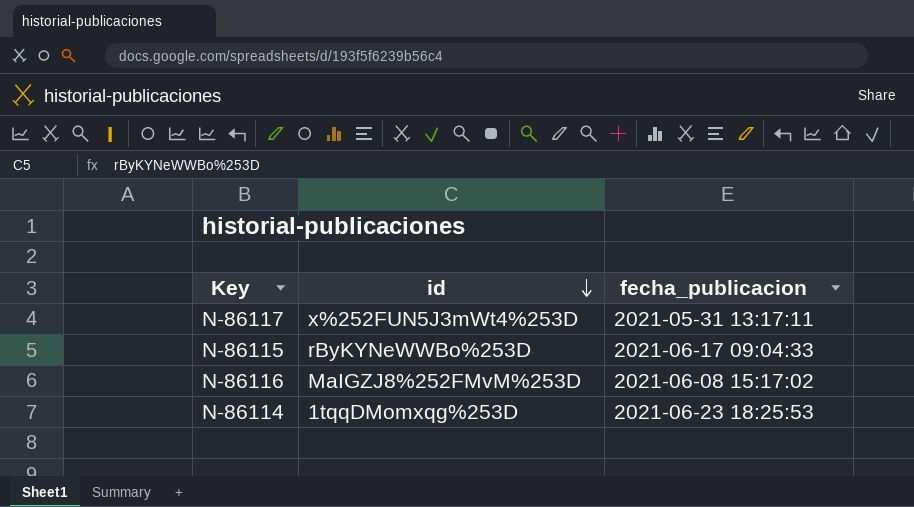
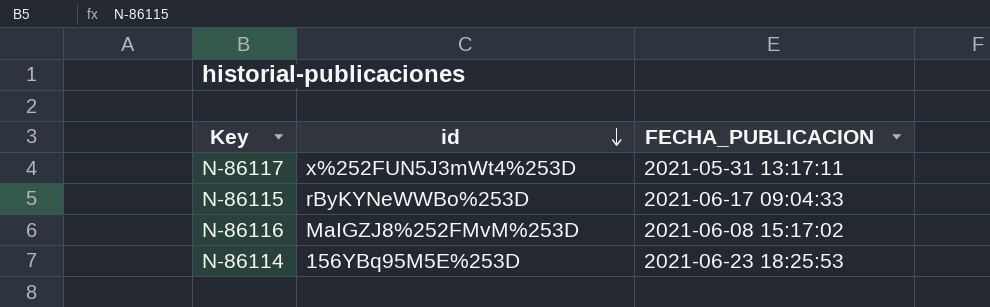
column name: fecha_publicacion -> FECHA_PUBLICACION
N-86114 | id: 1tqqDMomxqg%253D -> 156YBq95M5E%253D

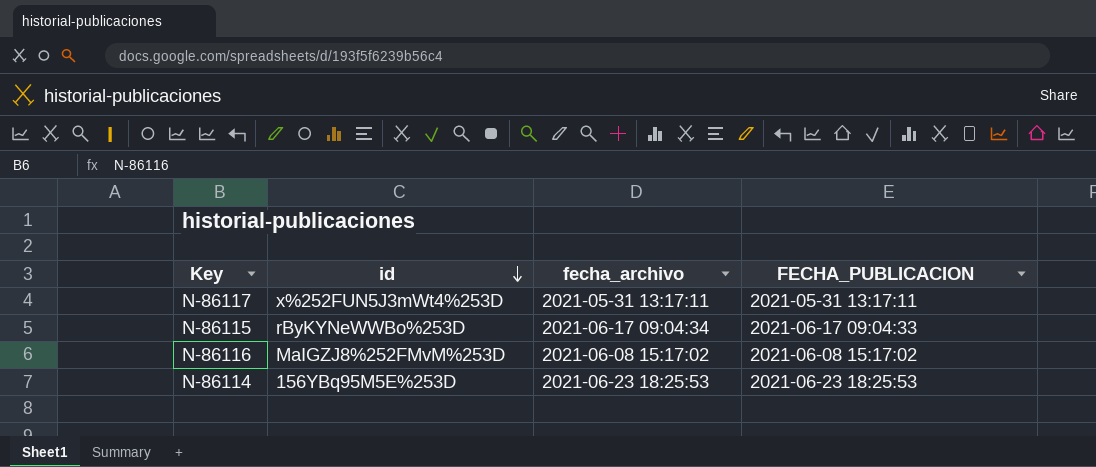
column fecha_archivo | position: none -> 3

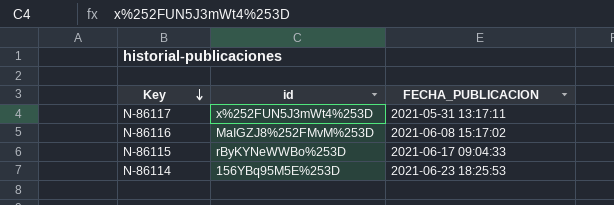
row order: id descending -> Key descending
column fecha_archivo | position: 3 -> none

